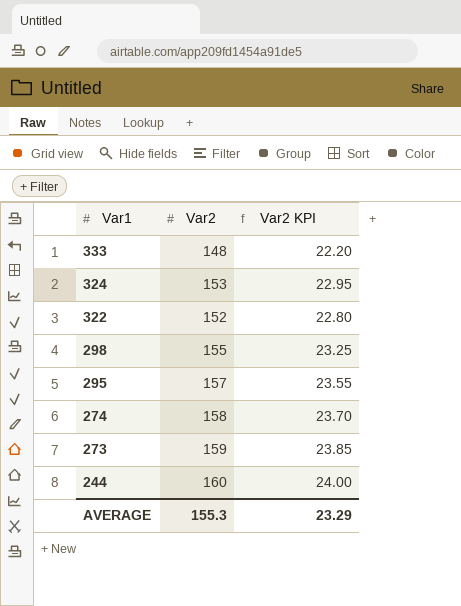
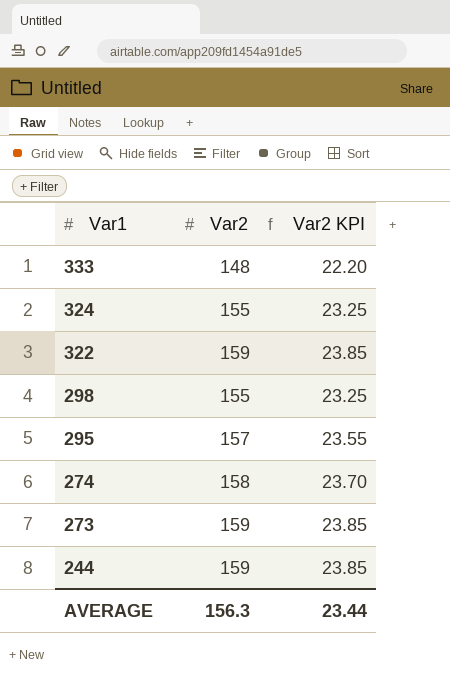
324 | Var2: 153 -> 155
324 | Var2 KPI: 22.95 -> 23.25
322 | Var2: 152 -> 159
322 | Var2 KPI: 22.80 -> 23.85
244 | Var2: 160 -> 159
244 | Var2 KPI: 24.00 -> 23.85
AVERAGE | Var2: 155.3 -> 156.3
AVERAGE | Var2 KPI: 23.29 -> 23.44

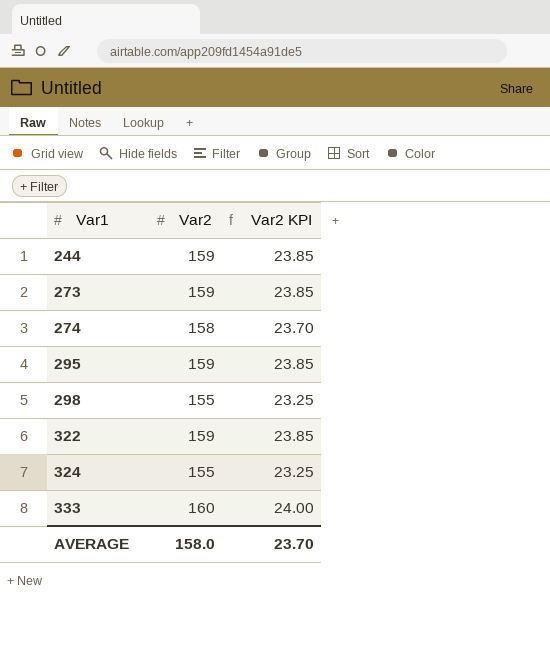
row order: Var1 descending -> Var1 ascending
295 | Var2: 157 -> 159
295 | Var2 KPI: 23.55 -> 23.85
333 | Var2: 148 -> 160
333 | Var2 KPI: 22.20 -> 24.00
AVERAGE | Var2: 156.3 -> 158.0
AVERAGE | Var2 KPI: 23.44 -> 23.70

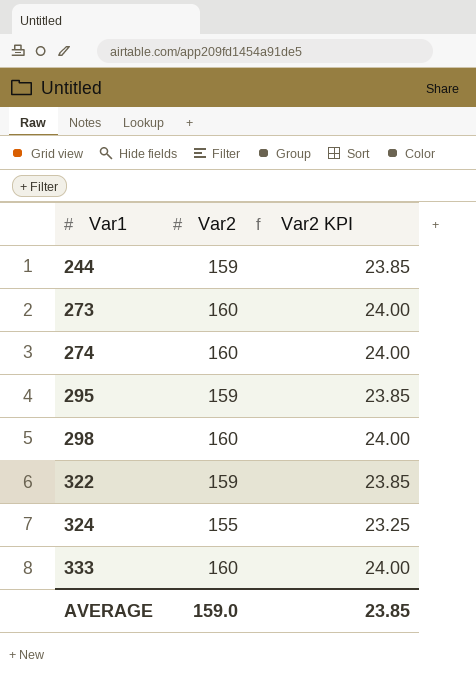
273 | Var2: 159 -> 160
273 | Var2 KPI: 23.85 -> 24.00
274 | Var2: 158 -> 160
274 | Var2 KPI: 23.70 -> 24.00
298 | Var2: 155 -> 160
298 | Var2 KPI: 23.25 -> 24.00
AVERAGE | Var2: 158.0 -> 159.0
AVERAGE | Var2 KPI: 23.70 -> 23.85

